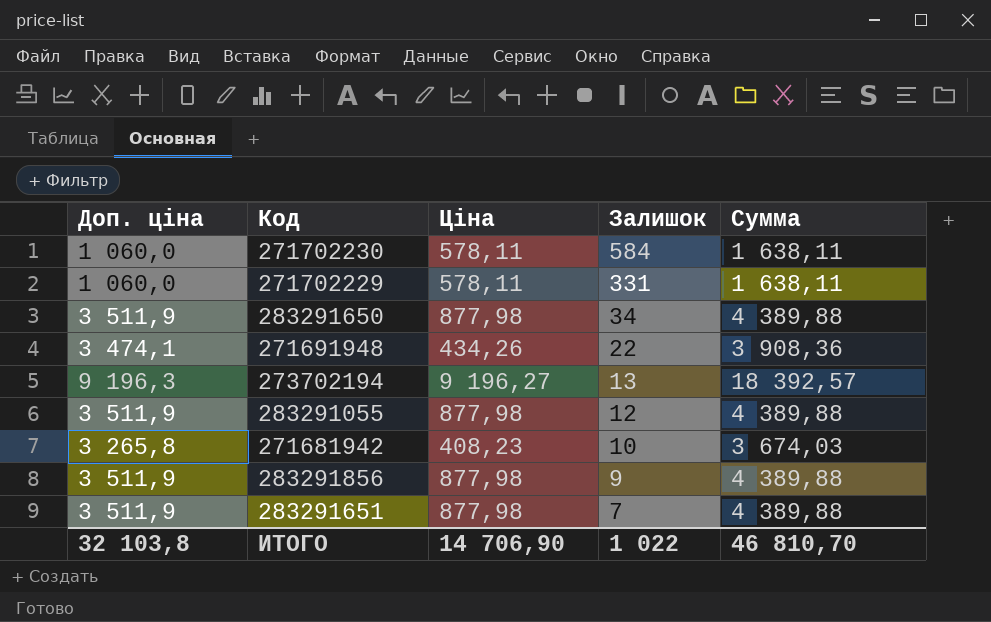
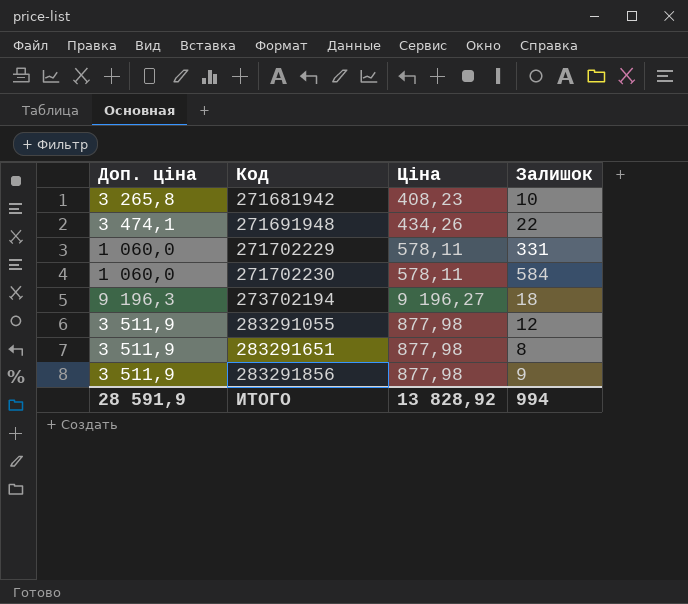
row order: Залишок descending -> Код ascending
column Сумма | formula: [Доп. ціна] + [Ціна] -> none
row 283291650: 3 511,9 | 877,98 | 34 | 4 389,88 -> none
273702194 | Залишок: 13 -> 18
283291651 | Залишок: 7 -> 8
ИТОГО | Доп. ціна: 32 103,8 -> 28 591,9
ИТОГО | Ціна: 14 706,90 -> 13 828,92
ИТОГО | Залишок: 1 022 -> 994

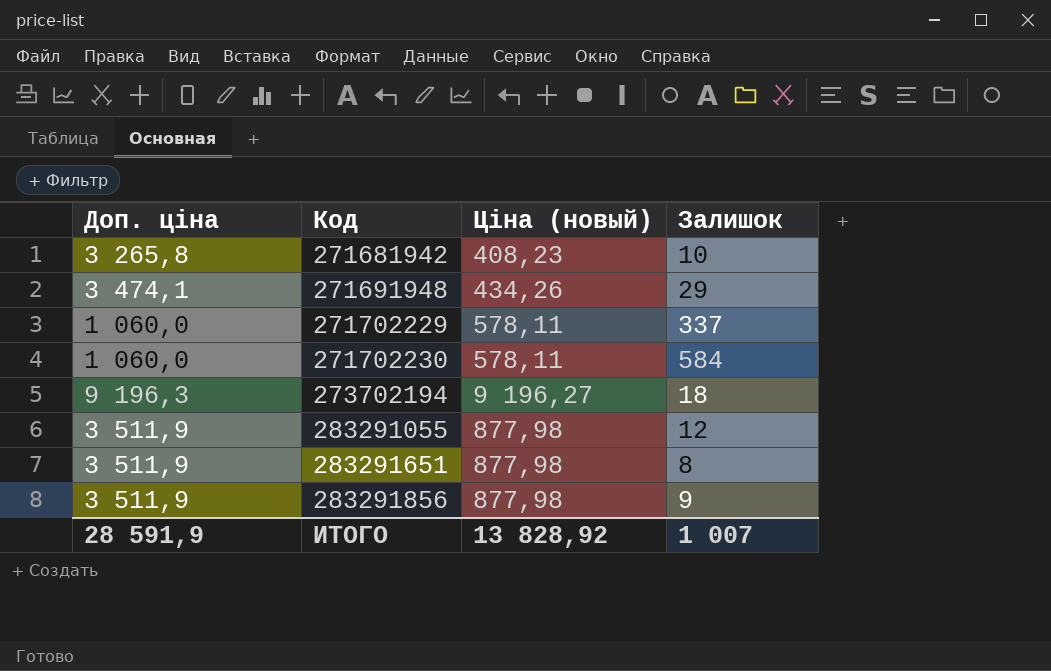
column name: Ціна -> Ціна (новый)
271691948 | Залишок: 22 -> 29
271702229 | Залишок: 331 -> 337
ИТОГО | Залишок: 994 -> 1 007

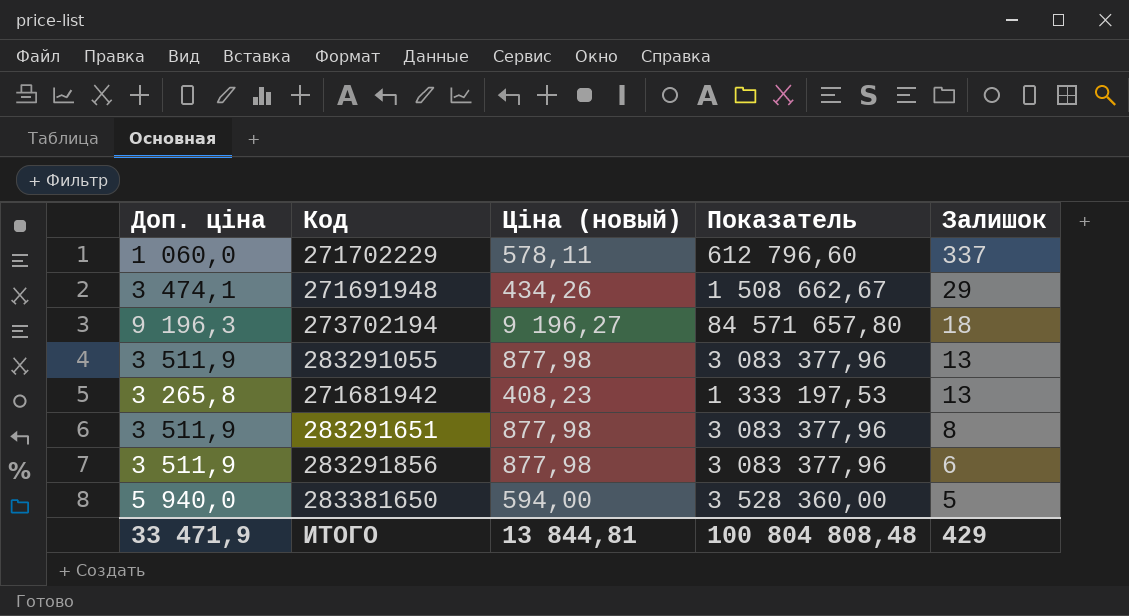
row order: Код ascending -> Залишок descending
column Показатель | formula: none -> [Доп. ціна] * [Ціна (новый)]
row 271702230: 1 060,0 | 578,11 | 584 -> none
283291055 | Залишок: 12 -> 13
271681942 | Залишок: 10 -> 13
283291856 | Залишок: 9 -> 6
row 283381650: none -> 5 940,0 | 594,00 | 3 528 360,00 | 5
ИТОГО | Доп. ціна: 28 591,9 -> 33 471,9
ИТОГО | Ціна (новый): 13 828,92 -> 13 844,81
ИТОГО | Залишок: 1 007 -> 429

